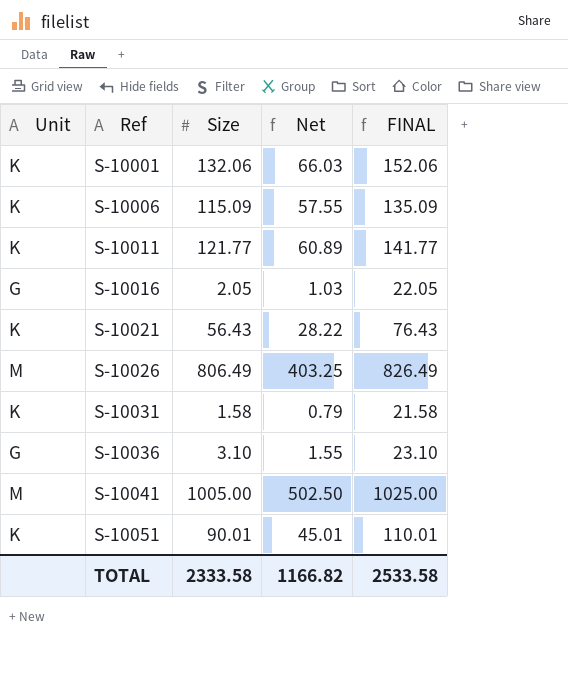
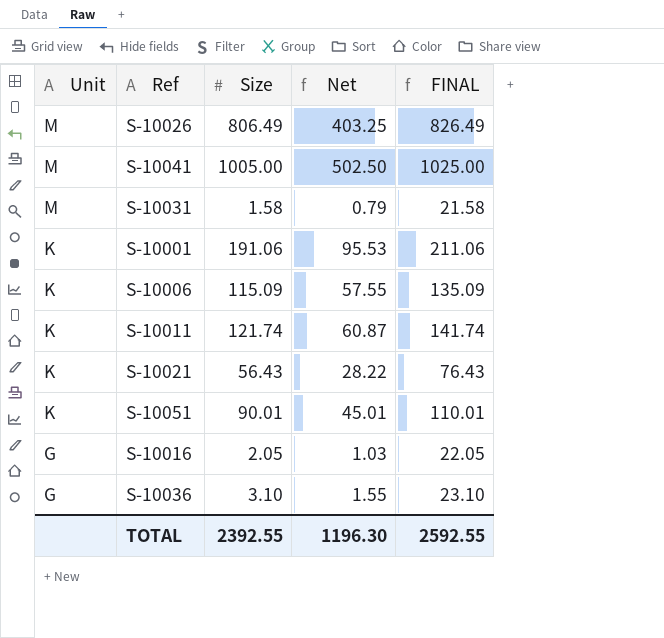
row order: Ref ascending -> Unit descending
S-10031 | Unit: K -> M
S-10001 | Size: 132.06 -> 191.06
S-10001 | Net: 66.03 -> 95.53
S-10001 | FINAL: 152.06 -> 211.06
S-10011 | Size: 121.77 -> 121.74
S-10011 | Net: 60.89 -> 60.87
S-10011 | FINAL: 141.77 -> 141.74
TOTAL | Size: 2333.58 -> 2392.55
TOTAL | Net: 1166.82 -> 1196.30
TOTAL | FINAL: 2533.58 -> 2592.55

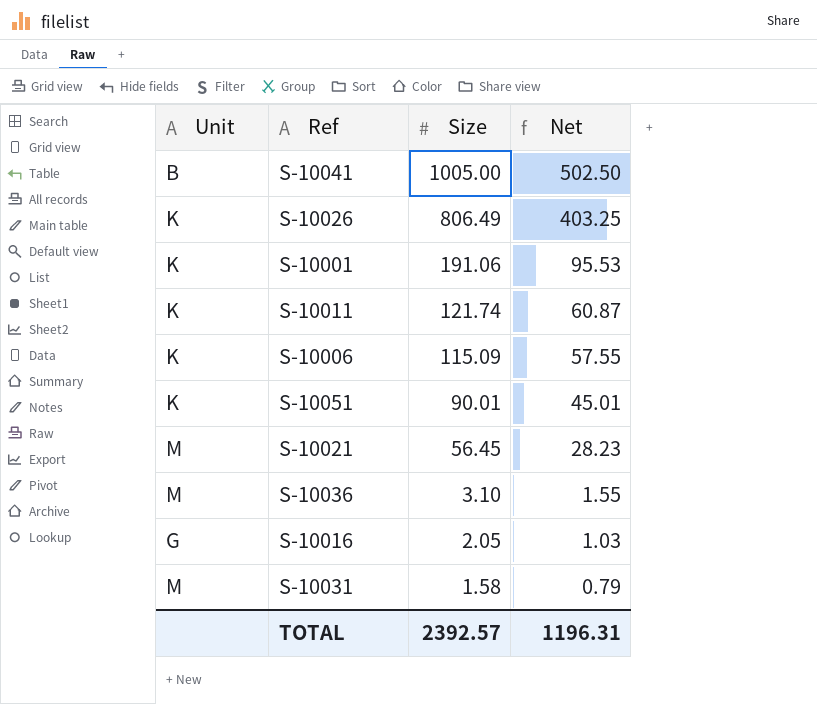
row order: Unit descending -> Size descending
column FINAL | formula: [Size] + 20 -> none
S-10041 | Unit: M -> B
S-10026 | Unit: M -> K
S-10021 | Unit: K -> M
S-10021 | Size: 56.43 -> 56.45
S-10021 | Net: 28.22 -> 28.23
S-10036 | Unit: G -> M
TOTAL | Size: 2392.55 -> 2392.57
TOTAL | Net: 1196.30 -> 1196.31

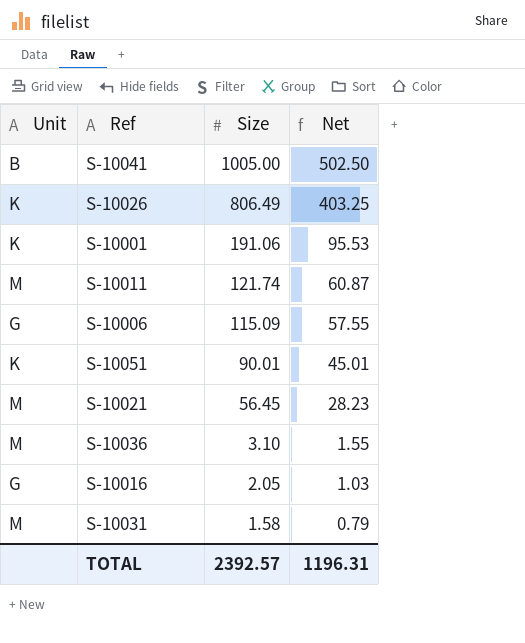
S-10011 | Unit: K -> M
S-10006 | Unit: K -> G

